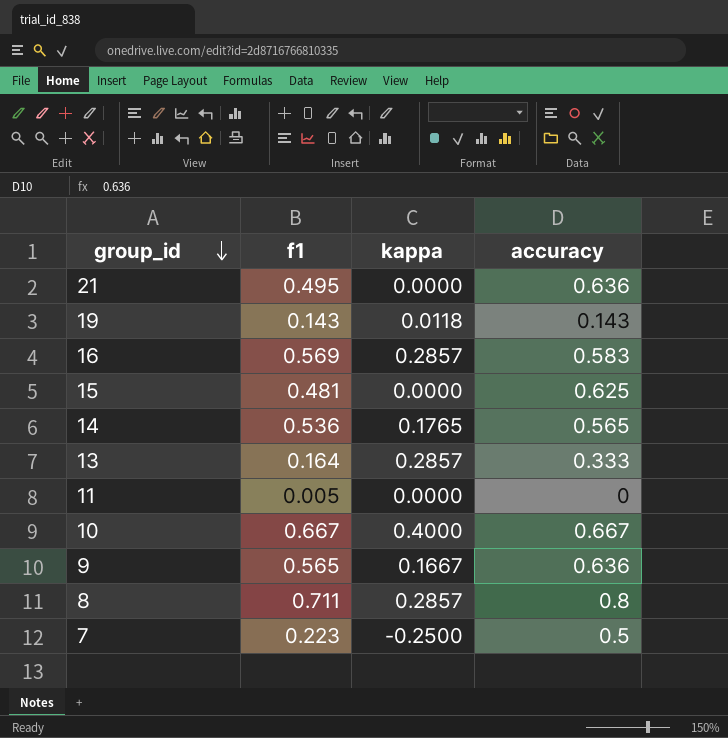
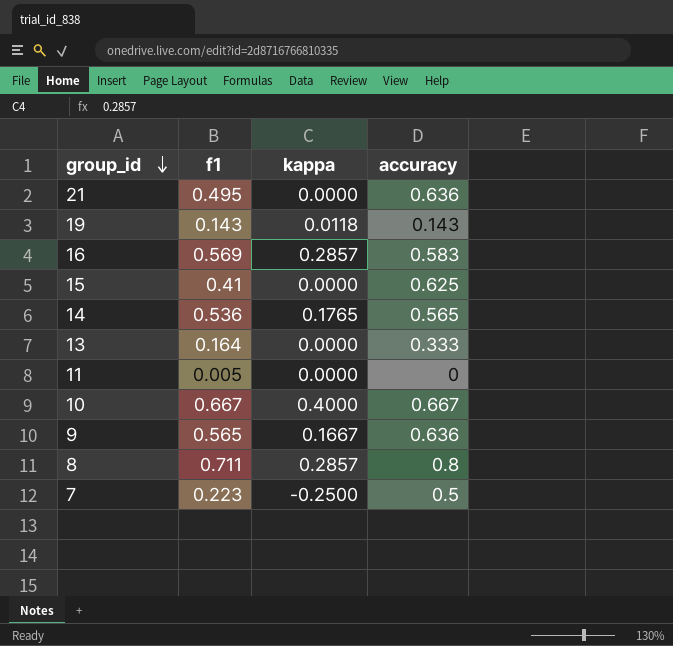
15 | f1: 0.481 -> 0.41
13 | kappa: 0.2857 -> 0.0000

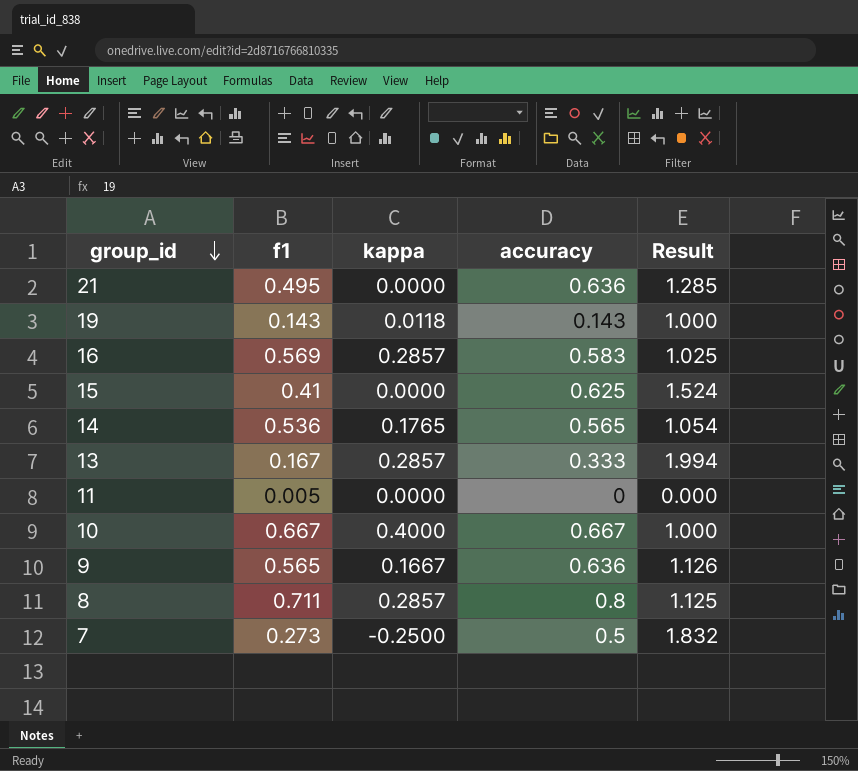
column Result | formula: none -> [accuracy] / [f1]
13 | f1: 0.164 -> 0.167
13 | kappa: 0.0000 -> 0.2857
7 | f1: 0.223 -> 0.273

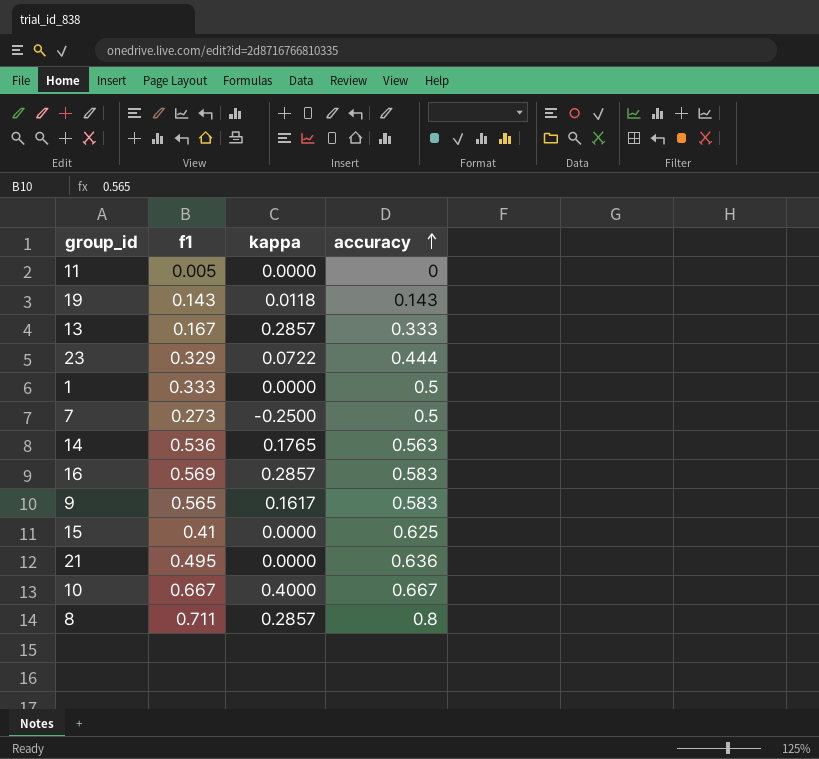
row order: group_id descending -> accuracy ascending
column Result | formula: [accuracy] / [f1] -> none
row 23: none -> 0.329 | 0.0722 | 0.444
row 1: none -> 0.333 | 0.0000 | 0.5
14 | accuracy: 0.565 -> 0.563
9 | kappa: 0.1667 -> 0.1617
9 | accuracy: 0.636 -> 0.583

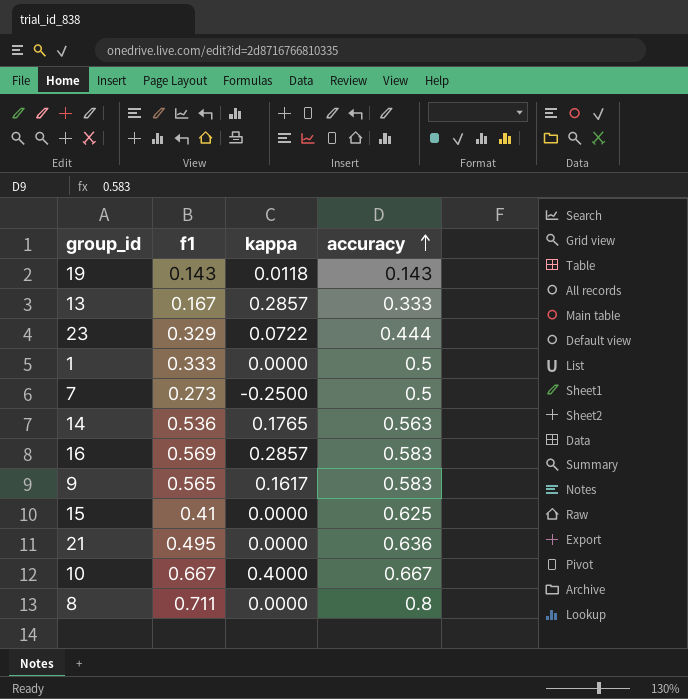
row 11: 0.005 | 0.0000 | 0 -> none
8 | kappa: 0.2857 -> 0.0000

